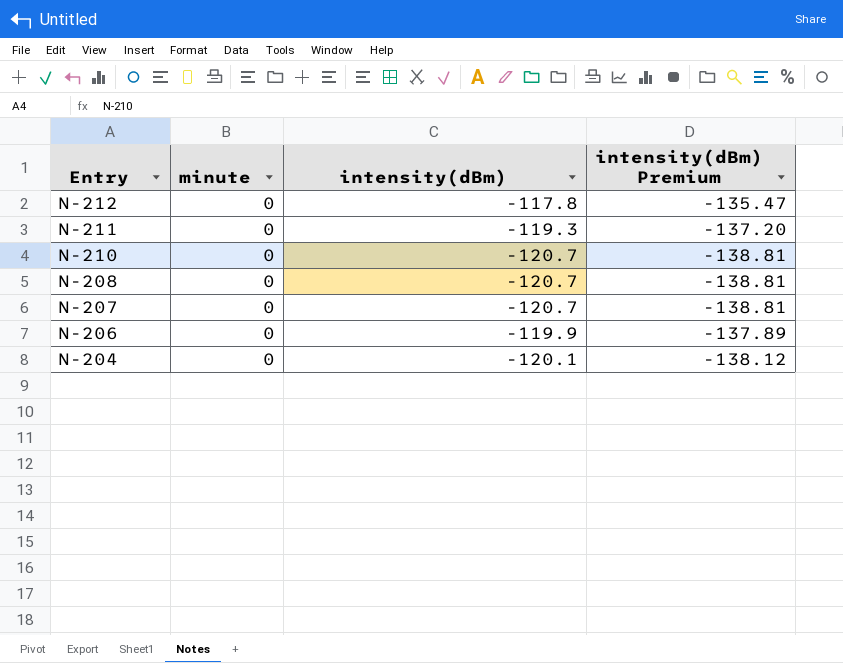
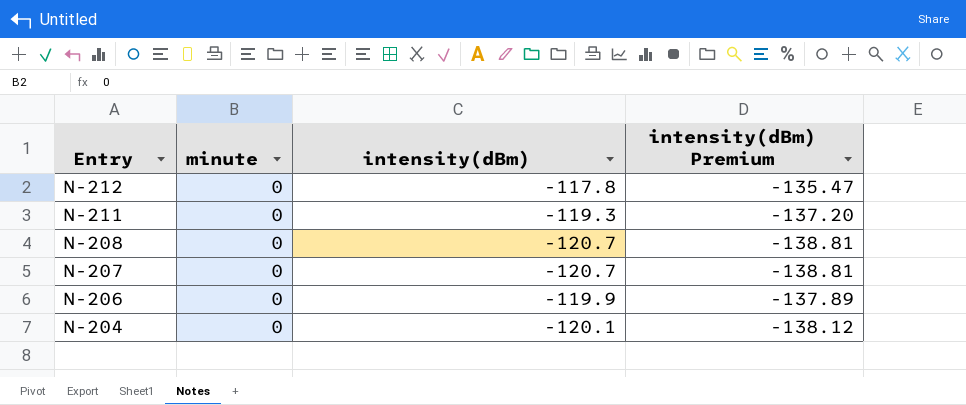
row N-210: 0 | -120.7 | -138.81 -> none

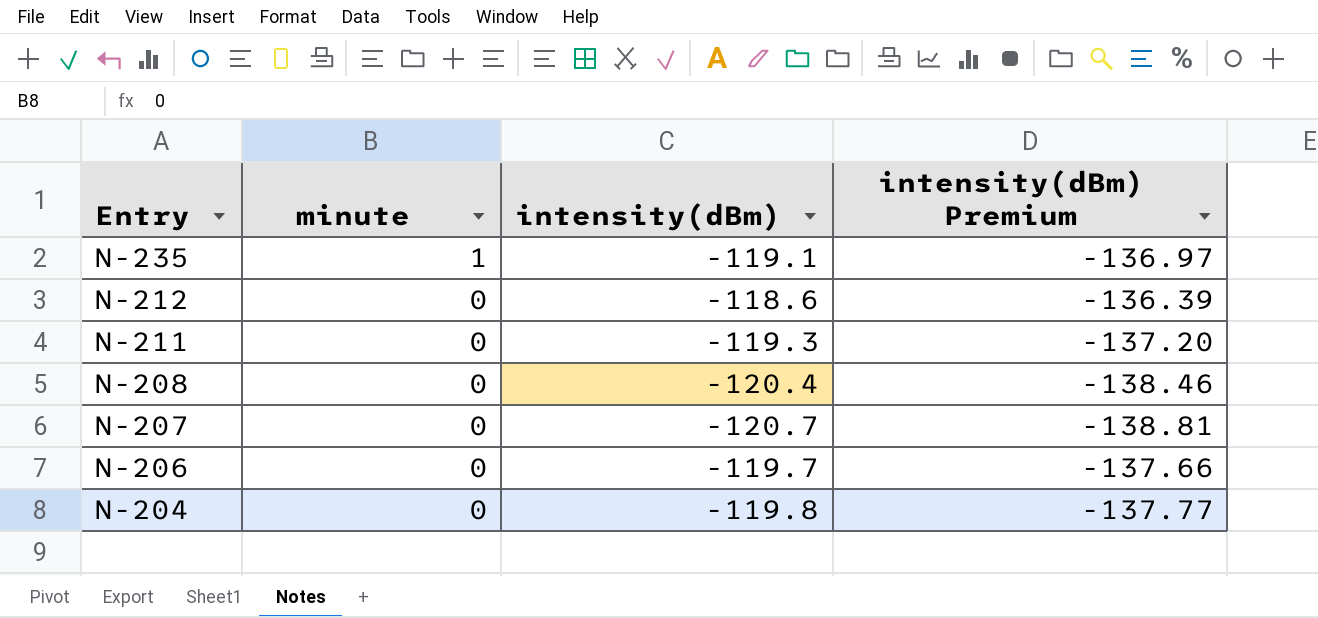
row N-235: none -> 1 | -119.1 | -136.97
N-212 | intensity(dBm): -117.8 -> -118.6
N-212 | intensity(dBm) Premium: -135.47 -> -136.39
N-208 | intensity(dBm): -120.7 -> -120.4
N-208 | intensity(dBm) Premium: -138.81 -> -138.46
N-206 | intensity(dBm): -119.9 -> -119.7
N-206 | intensity(dBm) Premium: -137.89 -> -137.66
N-204 | intensity(dBm): -120.1 -> -119.8
N-204 | intensity(dBm) Premium: -138.12 -> -137.77

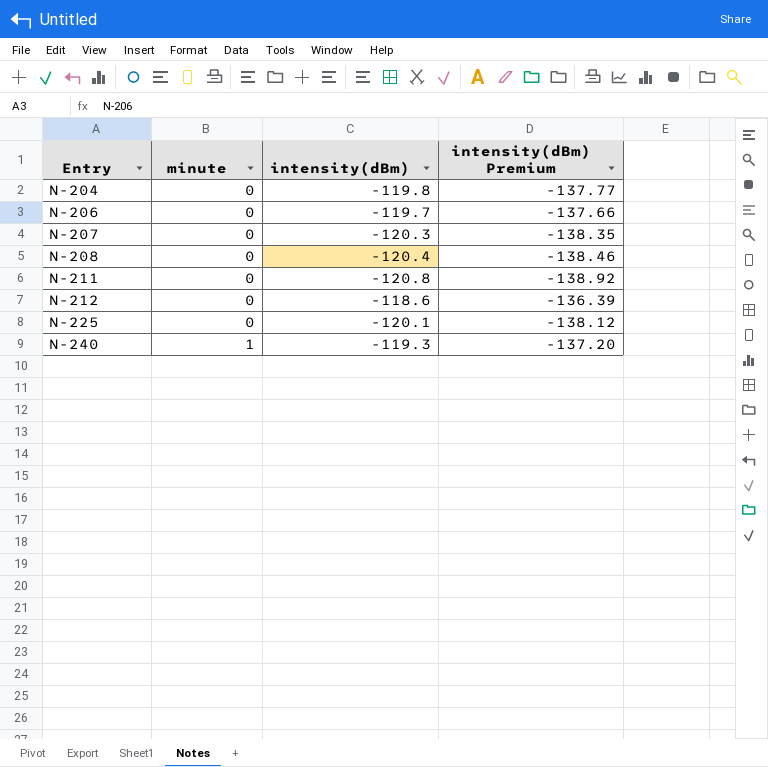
row order: Entry descending -> Entry ascending
row N-235: 1 | -119.1 | -136.97 -> none
N-207 | intensity(dBm): -120.7 -> -120.3
N-207 | intensity(dBm) Premium: -138.81 -> -138.35
N-211 | intensity(dBm): -119.3 -> -120.8
N-211 | intensity(dBm) Premium: -137.20 -> -138.92
row N-225: none -> 0 | -120.1 | -138.12
row N-240: none -> 1 | -119.3 | -137.20

